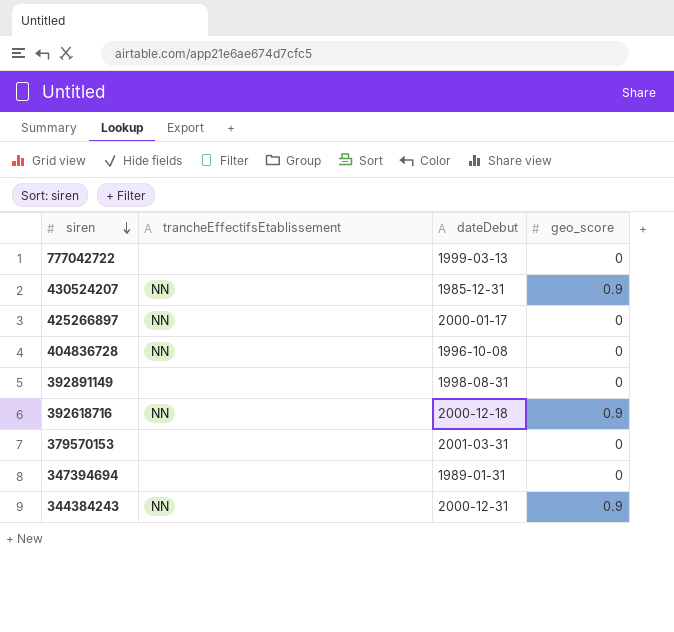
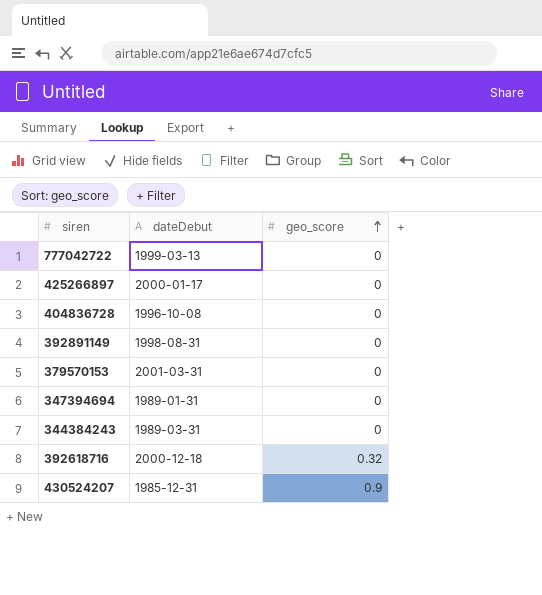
row order: siren descending -> geo_score ascending
column trancheEffectifsEtablissement | position: 2 -> none
344384243 | dateDebut: 2000-12-31 -> 1989-03-31
344384243 | geo_score: 0.9 -> 0
392618716 | geo_score: 0.9 -> 0.32

